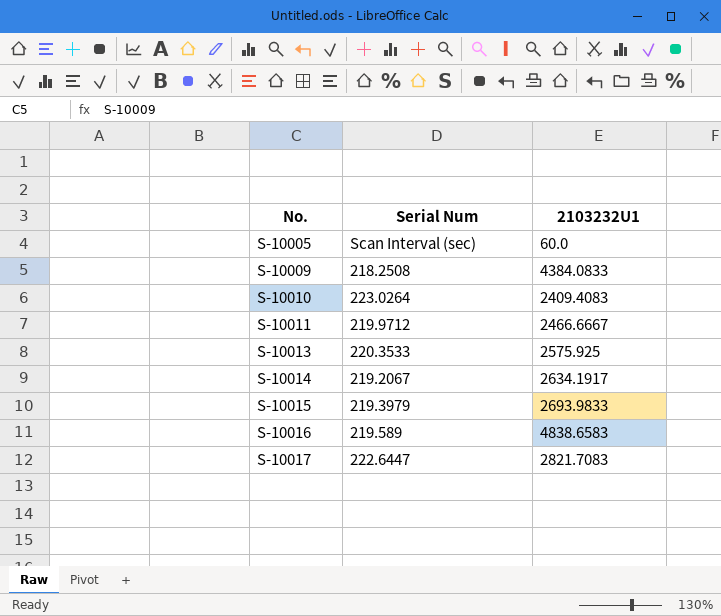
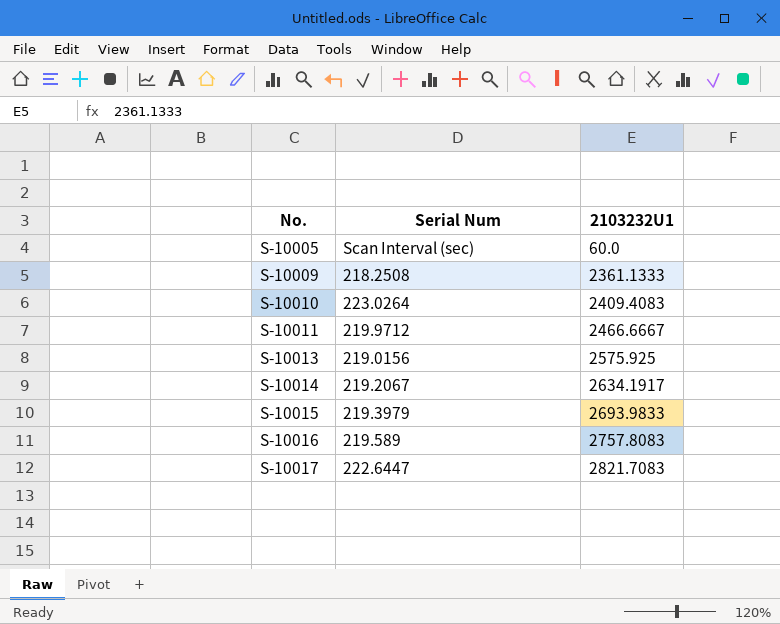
S-10009 | 2103232U1: 4384.0833 -> 2361.1333
S-10013 | Serial Num: 220.3533 -> 219.0156
S-10016 | 2103232U1: 4838.6583 -> 2757.8083

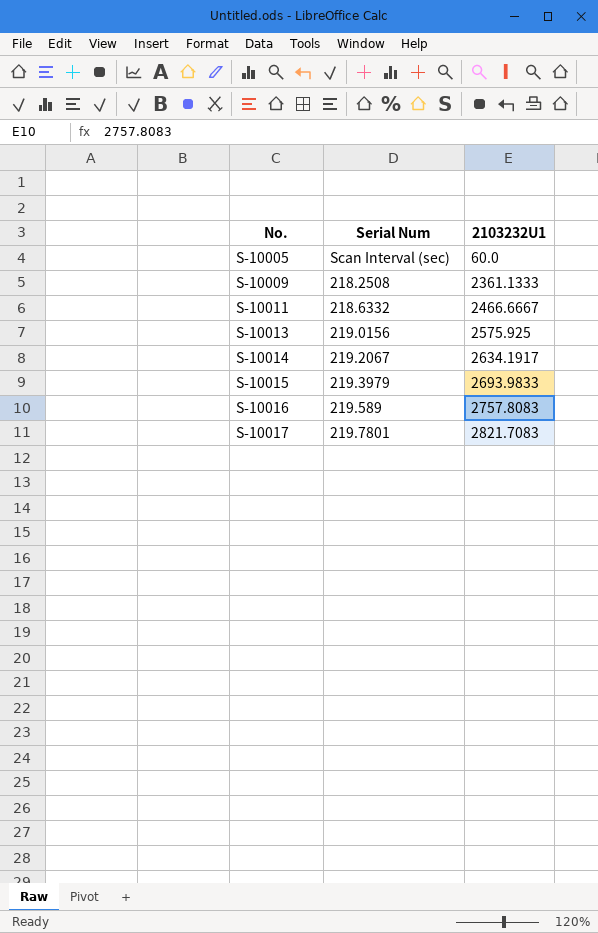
row S-10010: 223.0264 | 2409.4083 -> none
S-10011 | Serial Num: 219.9712 -> 218.6332
S-10017 | Serial Num: 222.6447 -> 219.7801

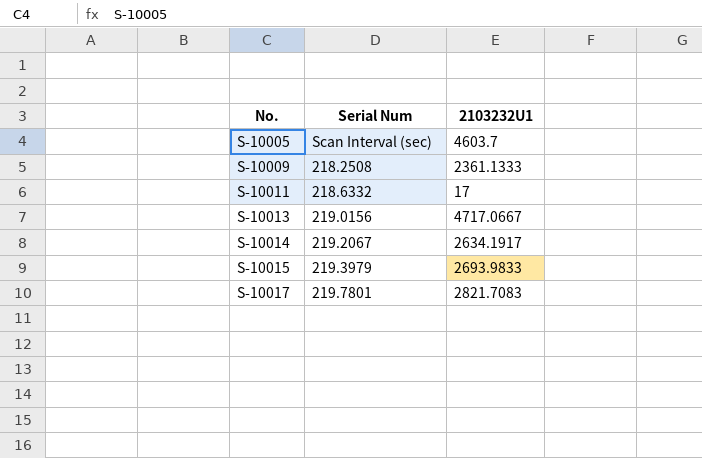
row S-10016: 219.589 | 2757.8083 -> none
S-10005 | 2103232U1: 60.0 -> 4603.7
S-10011 | 2103232U1: 2466.6667 -> 17
S-10013 | 2103232U1: 2575.925 -> 4717.0667

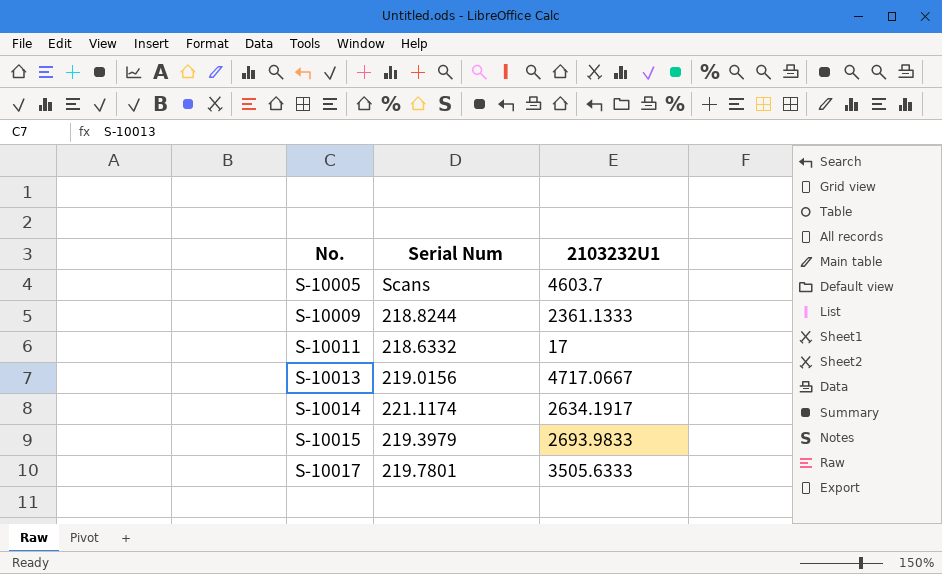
S-10005 | Serial Num: Scan Interval (sec) -> Scans
S-10009 | Serial Num: 218.2508 -> 218.8244
S-10014 | Serial Num: 219.2067 -> 221.1174
S-10017 | 2103232U1: 2821.7083 -> 3505.6333

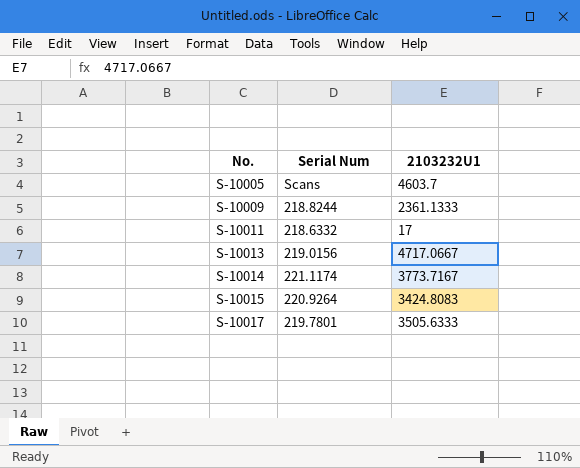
S-10014 | 2103232U1: 2634.1917 -> 3773.7167
S-10015 | Serial Num: 219.3979 -> 220.9264
S-10015 | 2103232U1: 2693.9833 -> 3424.8083

